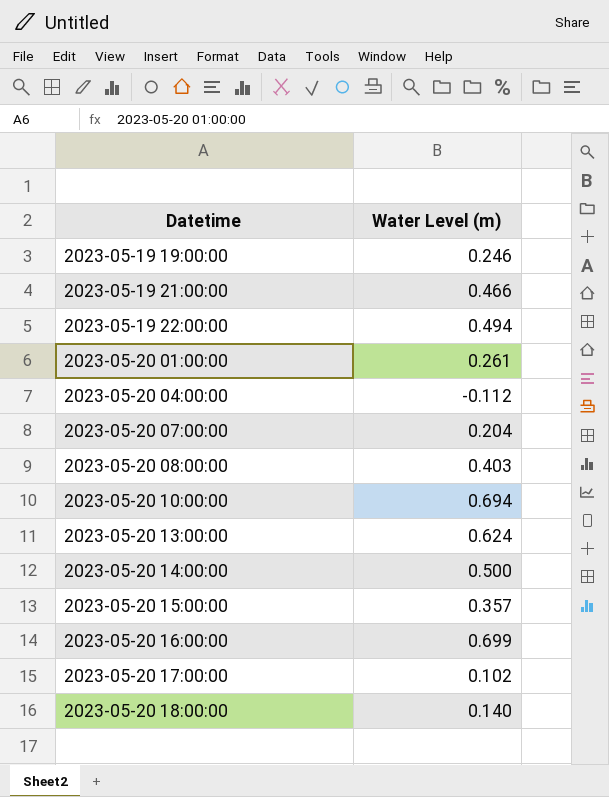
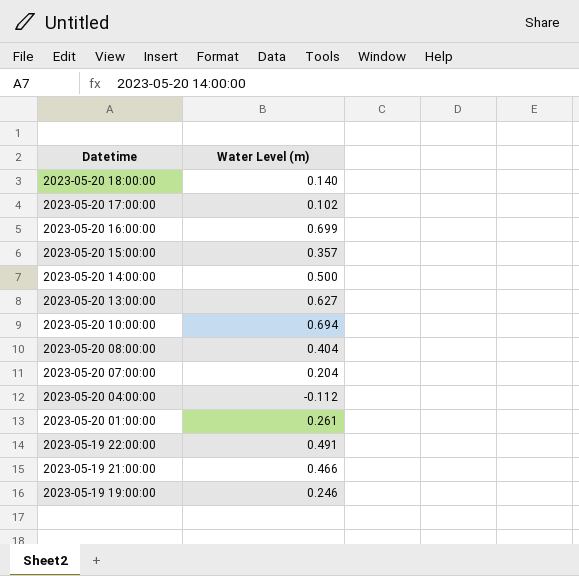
row order: Datetime ascending -> Datetime descending
2023-05-20 13:00:00 | Water Level (m): 0.624 -> 0.627
2023-05-20 08:00:00 | Water Level (m): 0.403 -> 0.404
2023-05-19 22:00:00 | Water Level (m): 0.494 -> 0.491

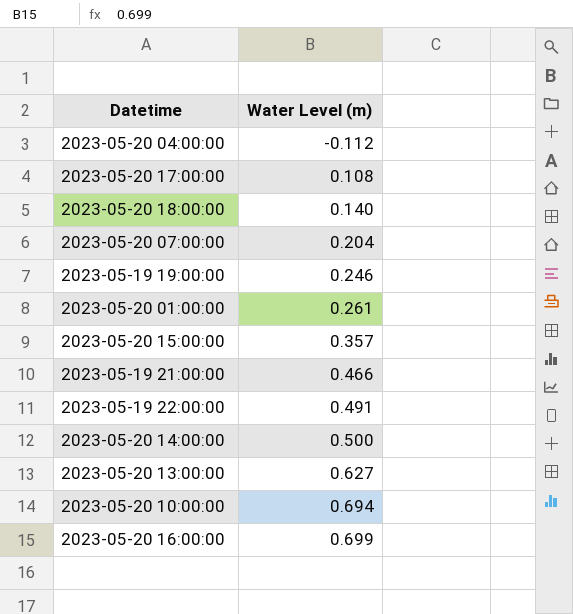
row order: Datetime descending -> Water Level (m) ascending
row 2023-05-20 08:00:00: 0.404 -> none
2023-05-20 17:00:00 | Water Level (m): 0.102 -> 0.108

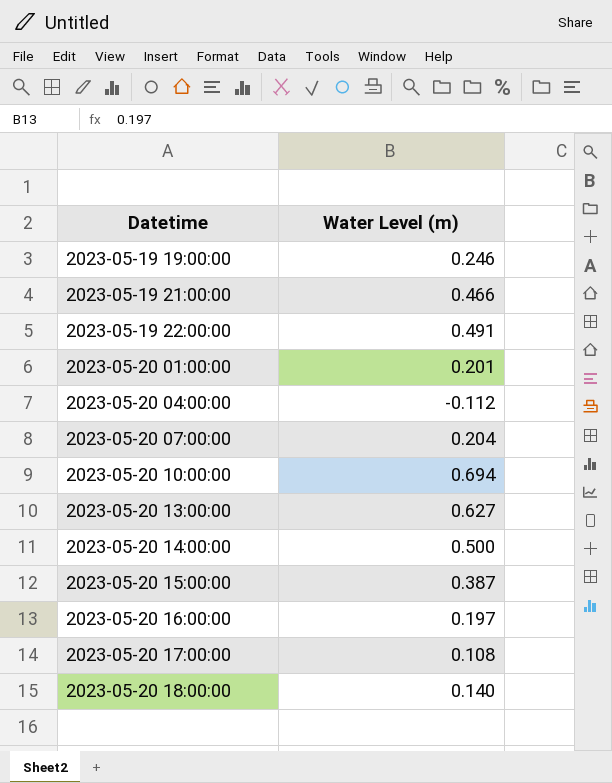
row order: Water Level (m) ascending -> Datetime ascending
2023-05-20 01:00:00 | Water Level (m): 0.261 -> 0.201
2023-05-20 15:00:00 | Water Level (m): 0.357 -> 0.387
2023-05-20 16:00:00 | Water Level (m): 0.699 -> 0.197

